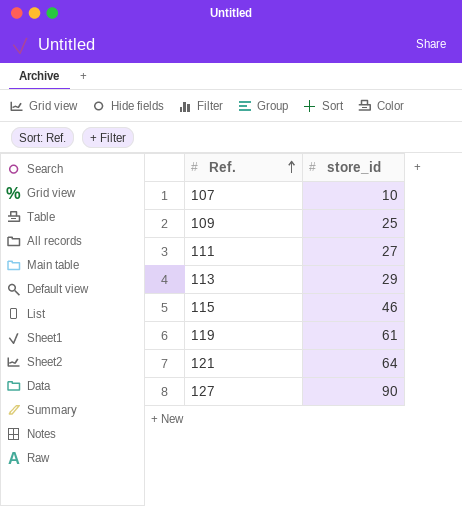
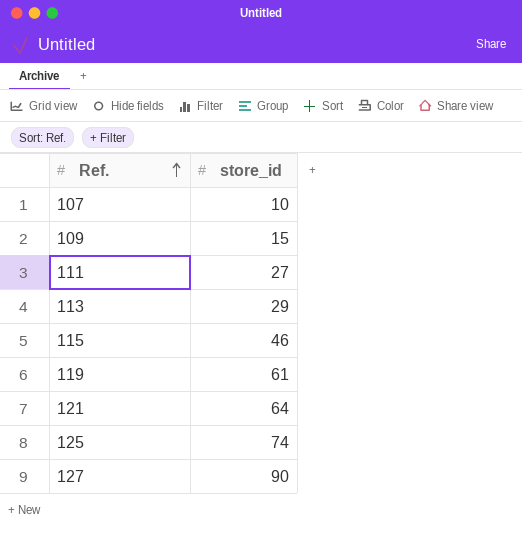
109 | store_id: 25 -> 15
row 125: none -> 74

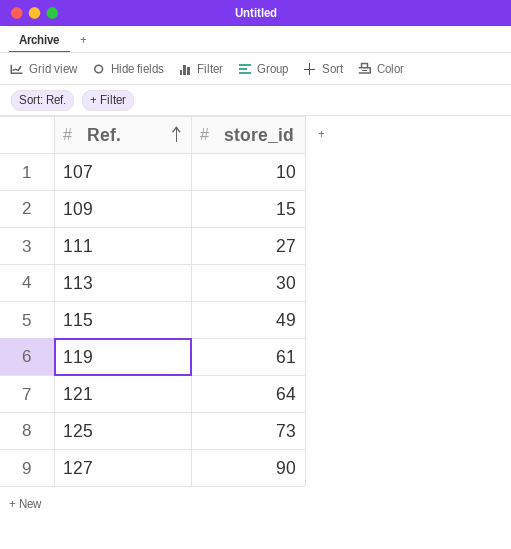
113 | store_id: 29 -> 30
115 | store_id: 46 -> 49
125 | store_id: 74 -> 73

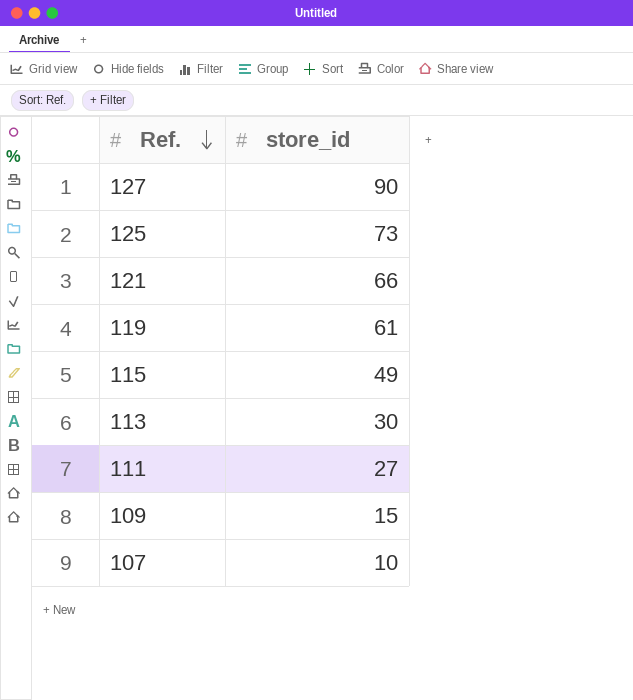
row order: Ref. ascending -> Ref. descending
121 | store_id: 64 -> 66

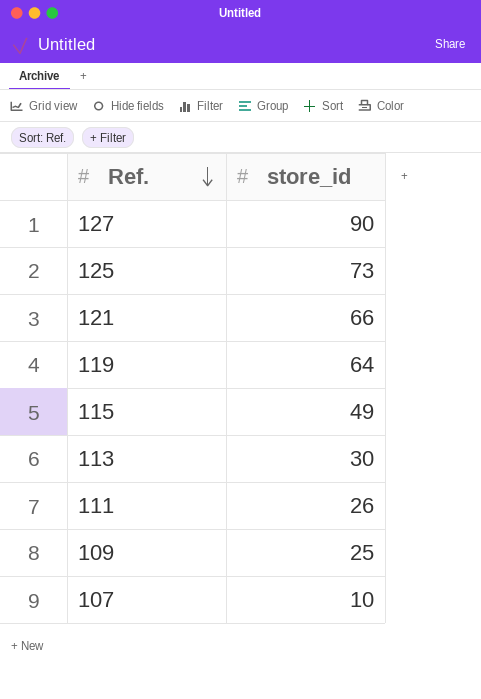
119 | store_id: 61 -> 64
111 | store_id: 27 -> 26
109 | store_id: 15 -> 25

